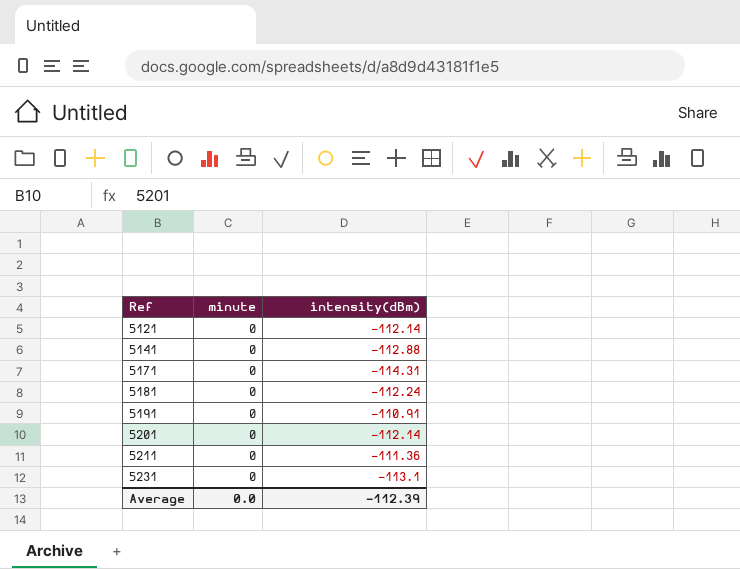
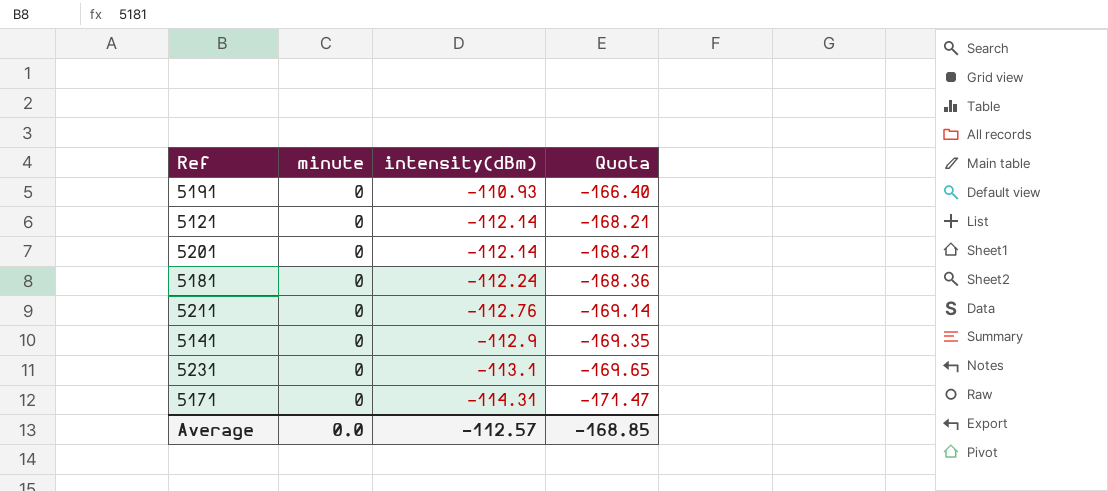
row order: Ref ascending -> intensity(dBm) descending
column Quota | formula: none -> [intensity(dBm)] * 1.5
5191 | intensity(dBm): -110.91 -> -110.93
5211 | intensity(dBm): -111.36 -> -112.76
5141 | intensity(dBm): -112.88 -> -112.9
Average | intensity(dBm): -112.39 -> -112.57

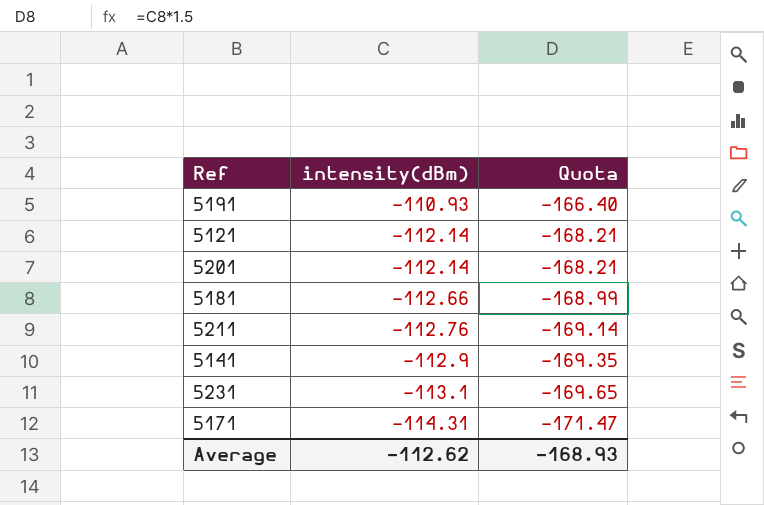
column minute | position: 2 -> none
5181 | intensity(dBm): -112.24 -> -112.66
5181 | Quota: -168.36 -> -168.99
Average | intensity(dBm): -112.57 -> -112.62
Average | Quota: -168.85 -> -168.93

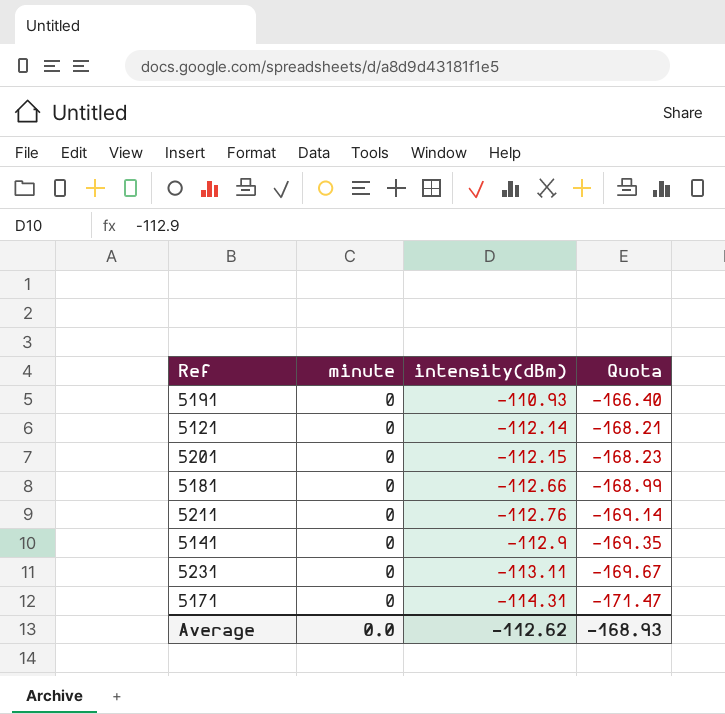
column minute | position: none -> 2
5201 | intensity(dBm): -112.14 -> -112.15
5201 | Quota: -168.21 -> -168.23
5231 | intensity(dBm): -113.1 -> -113.11
5231 | Quota: -169.65 -> -169.67

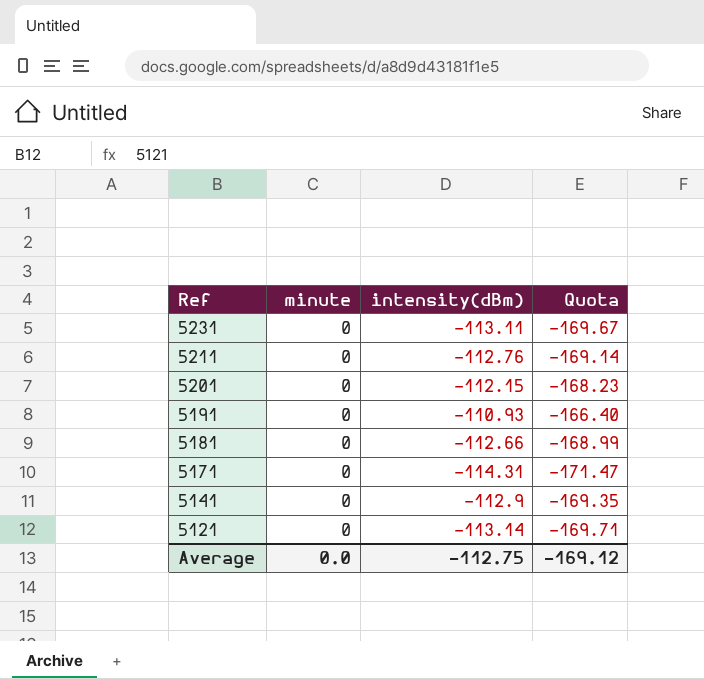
row order: intensity(dBm) descending -> Ref descending
5121 | intensity(dBm): -112.14 -> -113.14
5121 | Quota: -168.21 -> -169.71
Average | intensity(dBm): -112.62 -> -112.75
Average | Quota: -168.93 -> -169.12

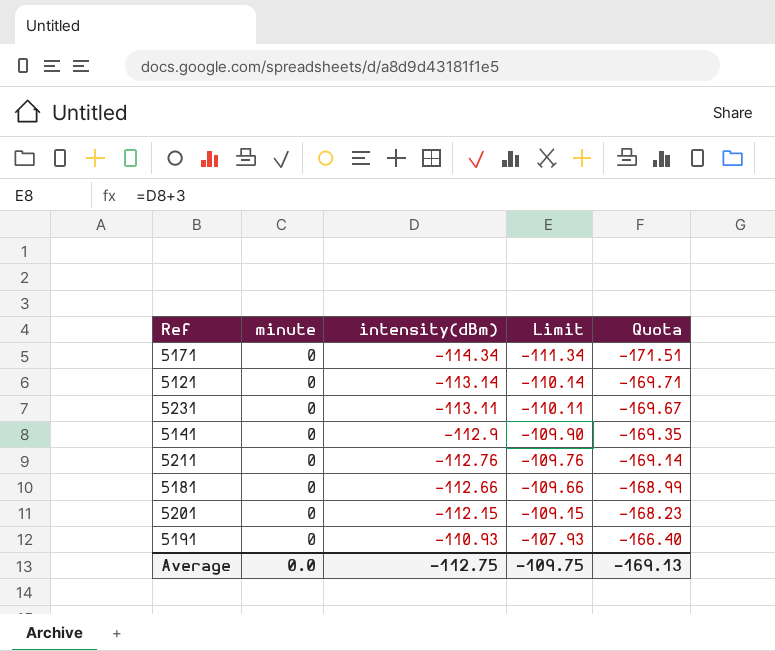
row order: Ref descending -> intensity(dBm) ascending
column Limit | formula: none -> [intensity(dBm)] + 3
5171 | intensity(dBm): -114.31 -> -114.34
5171 | Quota: -171.47 -> -171.51
Average | Quota: -169.12 -> -169.13

